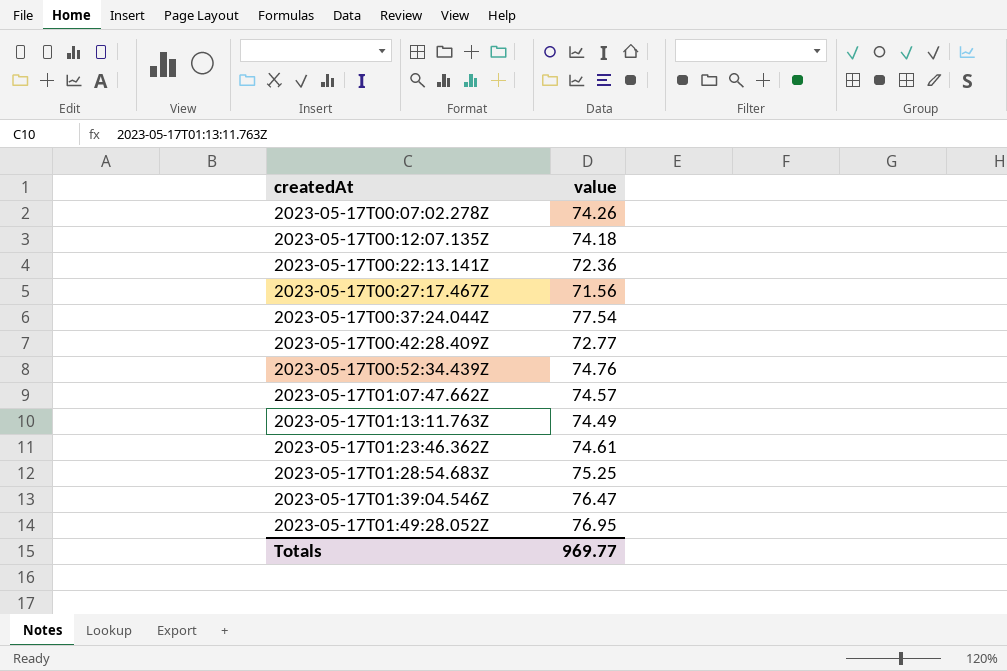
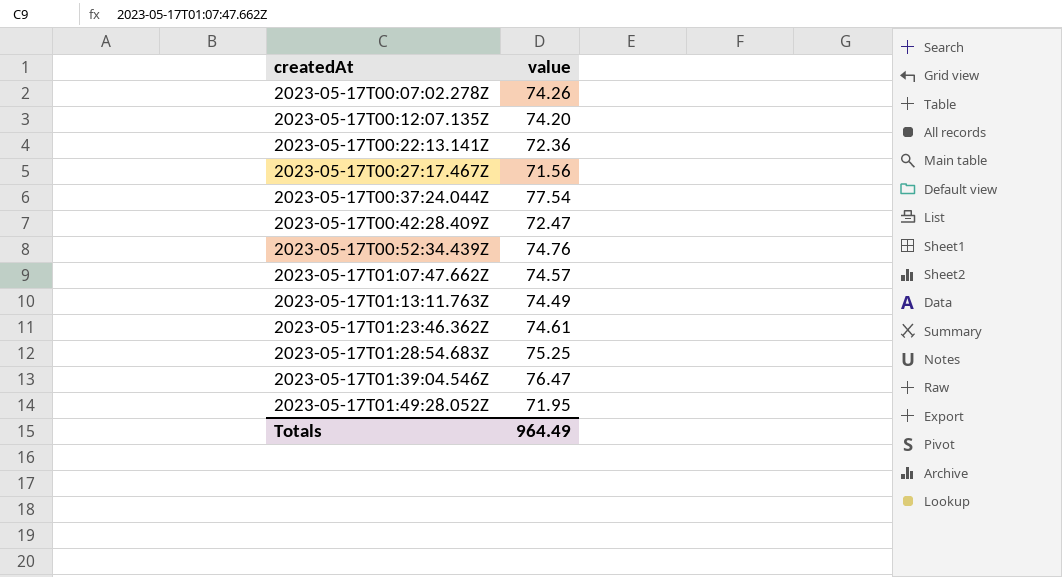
2023-05-17T00:12:07.135Z | value: 74.18 -> 74.20
2023-05-17T00:42:28.409Z | value: 72.77 -> 72.47
2023-05-17T01:49:28.052Z | value: 76.95 -> 71.95
Totals | value: 969.77 -> 964.49

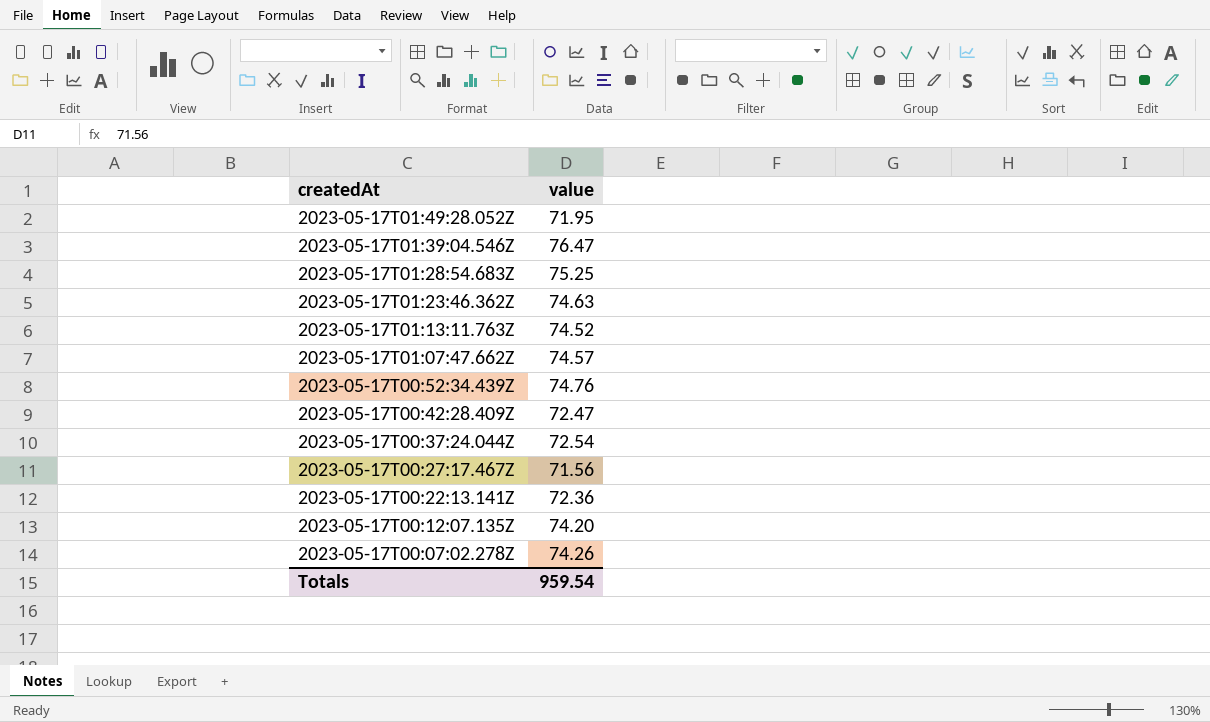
row order: createdAt ascending -> createdAt descending
2023-05-17T01:23:46.362Z | value: 74.61 -> 74.63
2023-05-17T01:13:11.763Z | value: 74.49 -> 74.52
2023-05-17T00:37:24.044Z | value: 77.54 -> 72.54
Totals | value: 964.49 -> 959.54

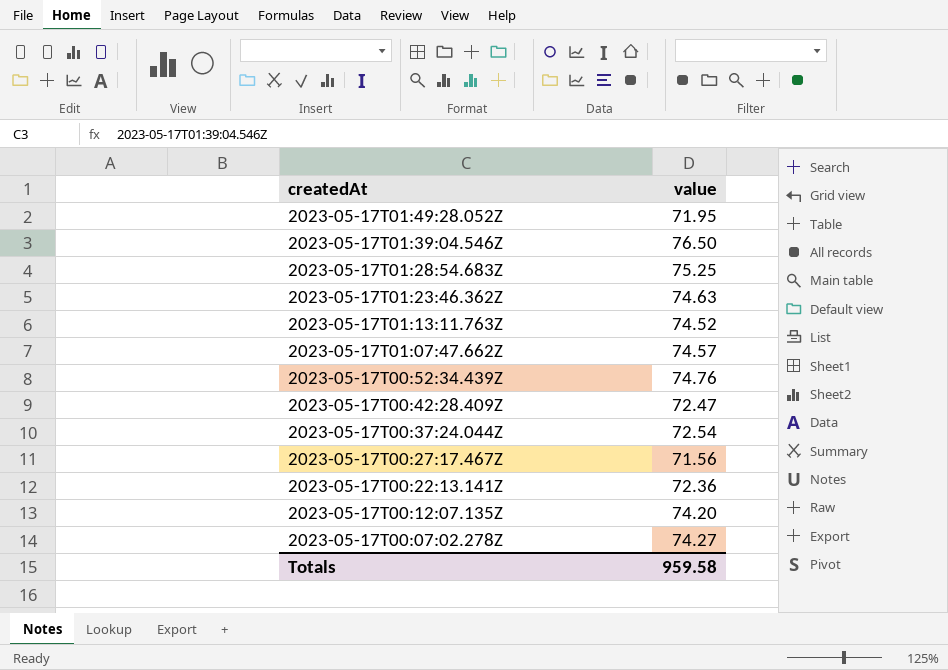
2023-05-17T01:39:04.546Z | value: 76.47 -> 76.50
2023-05-17T00:07:02.278Z | value: 74.26 -> 74.27
Totals | value: 959.54 -> 959.58

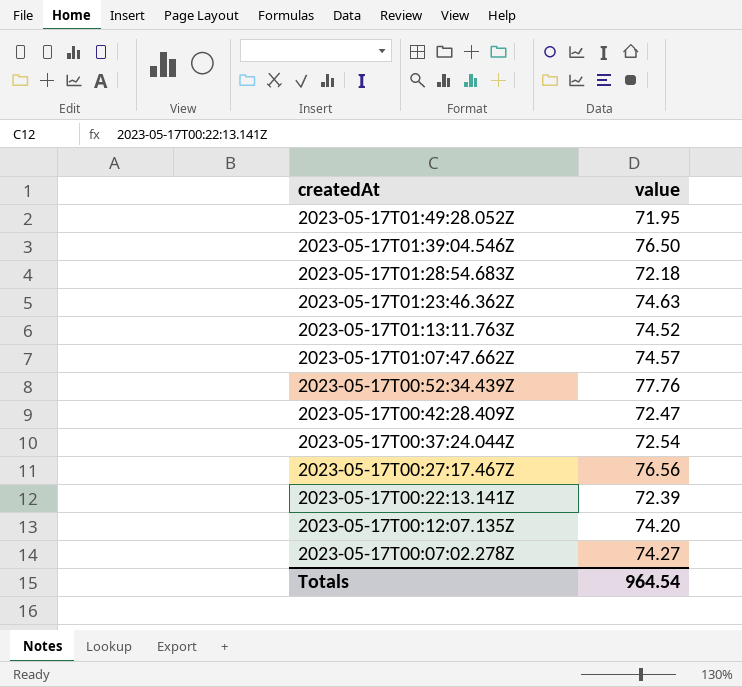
2023-05-17T01:28:54.683Z | value: 75.25 -> 72.18
2023-05-17T00:52:34.439Z | value: 74.76 -> 77.76
2023-05-17T00:27:17.467Z | value: 71.56 -> 76.56
2023-05-17T00:22:13.141Z | value: 72.36 -> 72.39
Totals | value: 959.58 -> 964.54

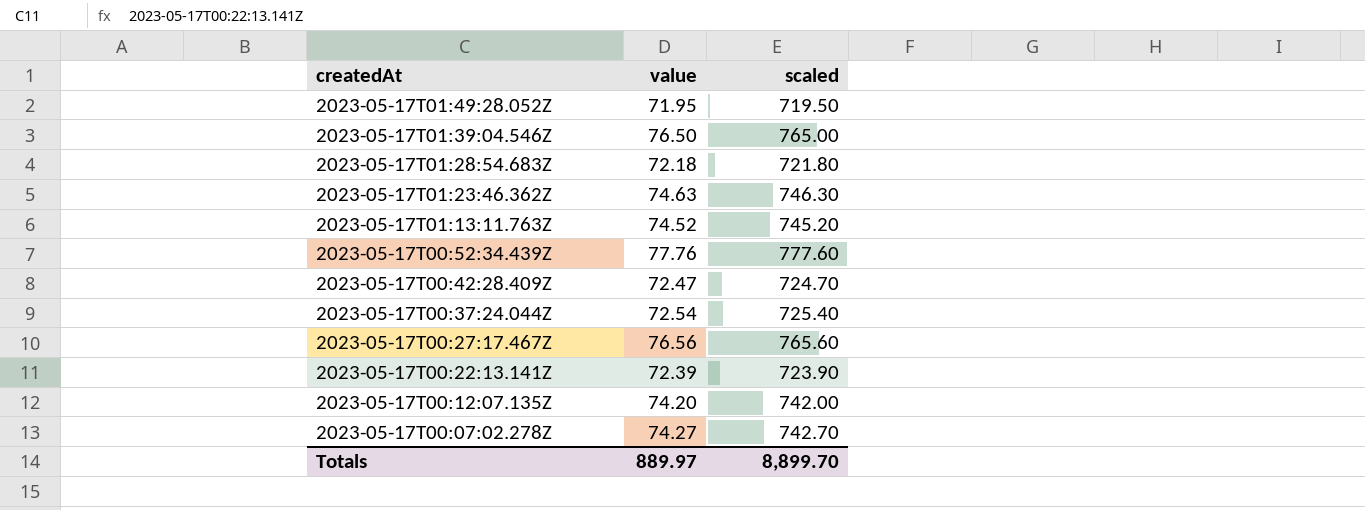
column scaled | formula: none -> [value] * 10
row 2023-05-17T01:07:47.662Z: 74.57 -> none
Totals | value: 964.54 -> 889.97

